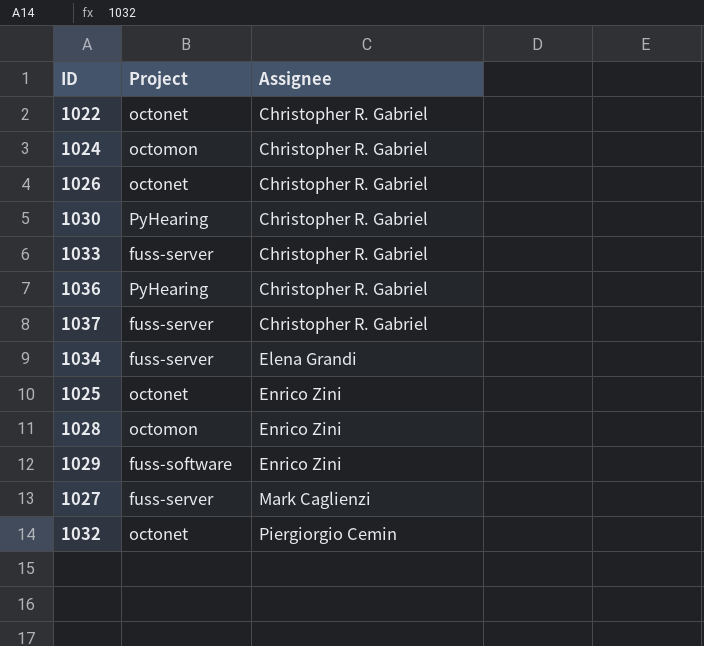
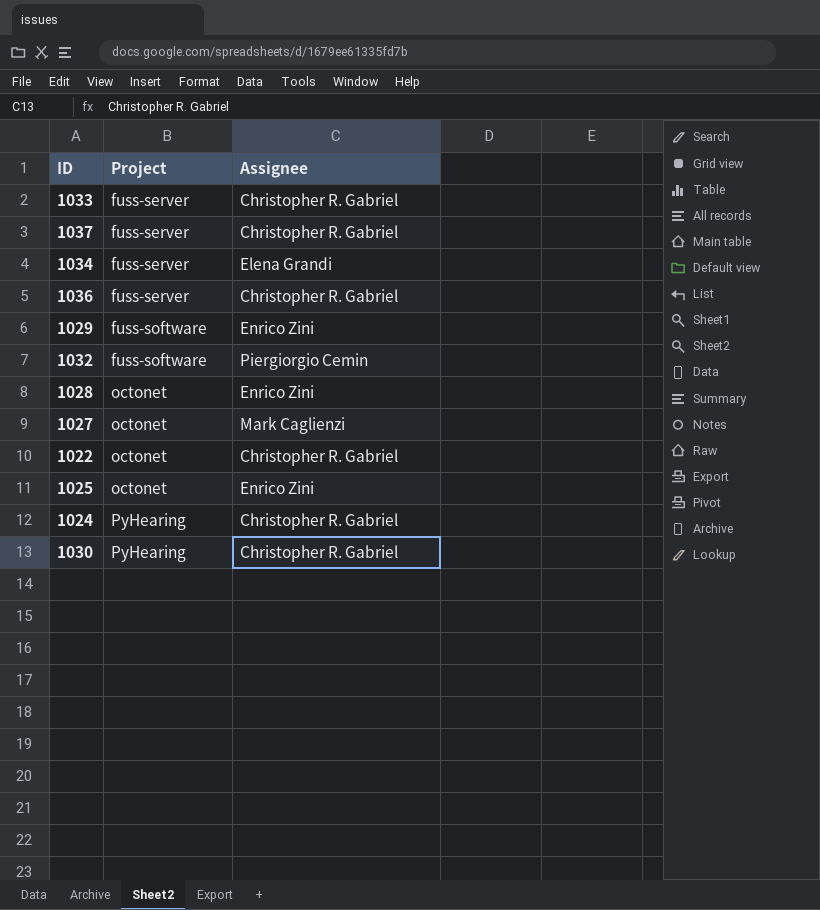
row order: Assignee ascending -> Project ascending
row 1026: octonet | Christopher R. Gabriel -> none
1036 | Project: PyHearing -> fuss-server
1032 | Project: octonet -> fuss-software
1028 | Project: octomon -> octonet
1027 | Project: fuss-server -> octonet
1024 | Project: octomon -> PyHearing

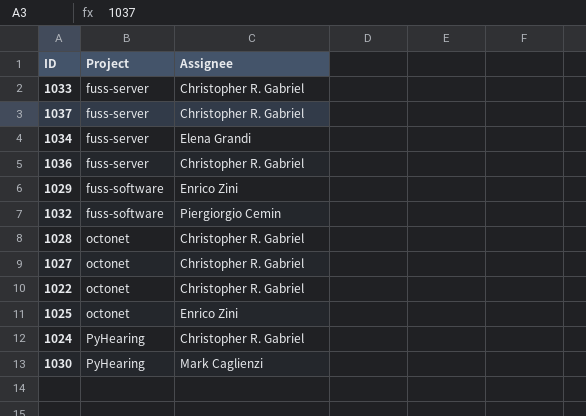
1028 | Assignee: Enrico Zini -> Christopher R. Gabriel
1027 | Assignee: Mark Caglienzi -> Christopher R. Gabriel
1030 | Assignee: Christopher R. Gabriel -> Mark Caglienzi

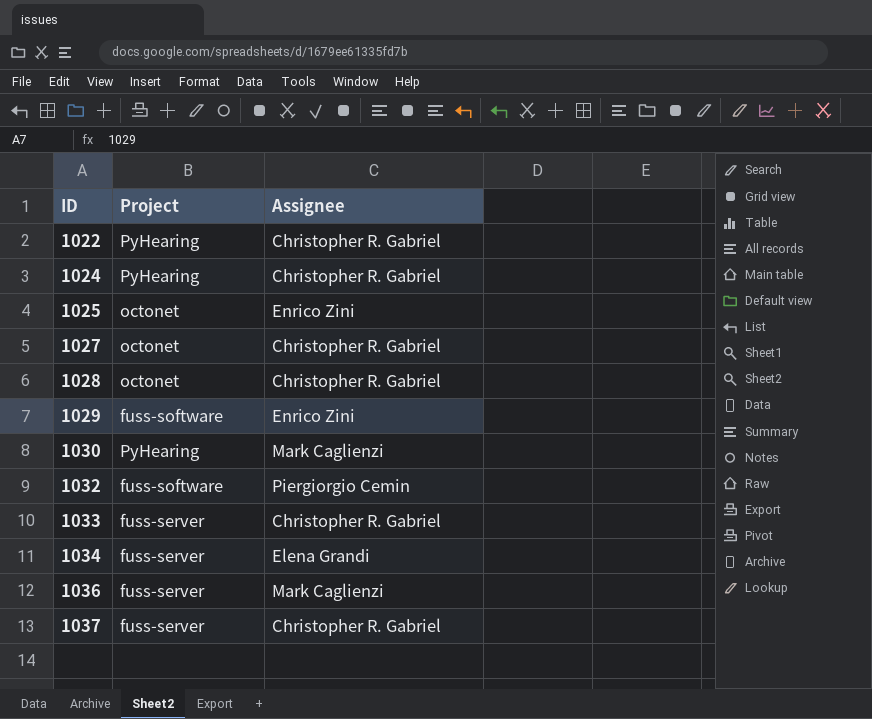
row order: Project ascending -> ID ascending
1022 | Project: octonet -> PyHearing
1036 | Assignee: Christopher R. Gabriel -> Mark Caglienzi

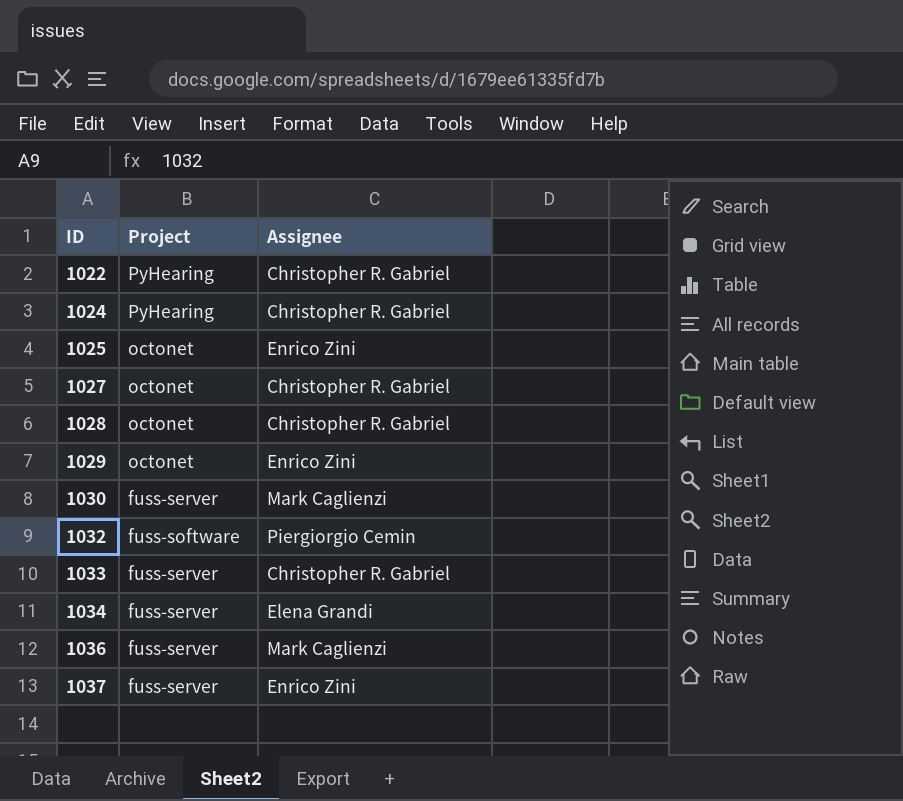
1029 | Project: fuss-software -> octonet
1030 | Project: PyHearing -> fuss-server
1037 | Assignee: Christopher R. Gabriel -> Enrico Zini

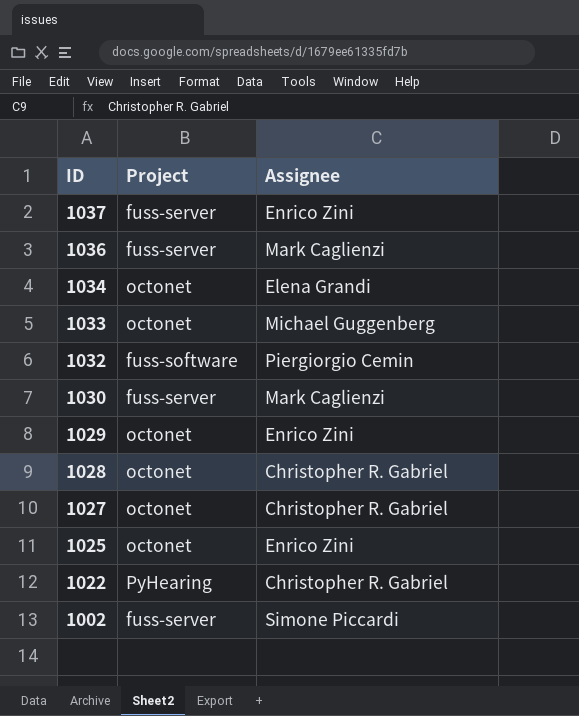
row order: ID ascending -> ID descending
row 1024: PyHearing | Christopher R. Gabriel -> none
1034 | Project: fuss-server -> octonet
1033 | Project: fuss-server -> octonet
1033 | Assignee: Christopher R. Gabriel -> Michael Guggenberg
row 1002: none -> fuss-server | Simone Piccardi

